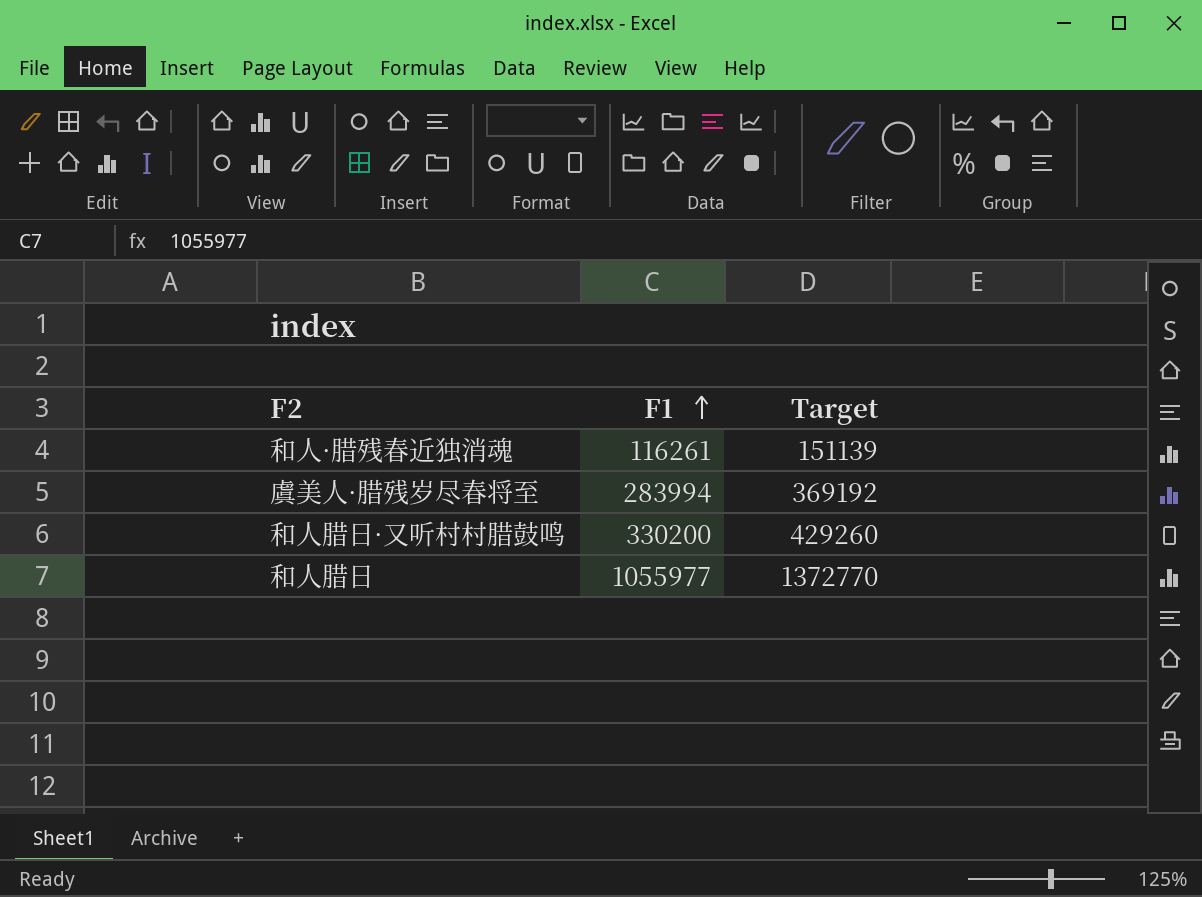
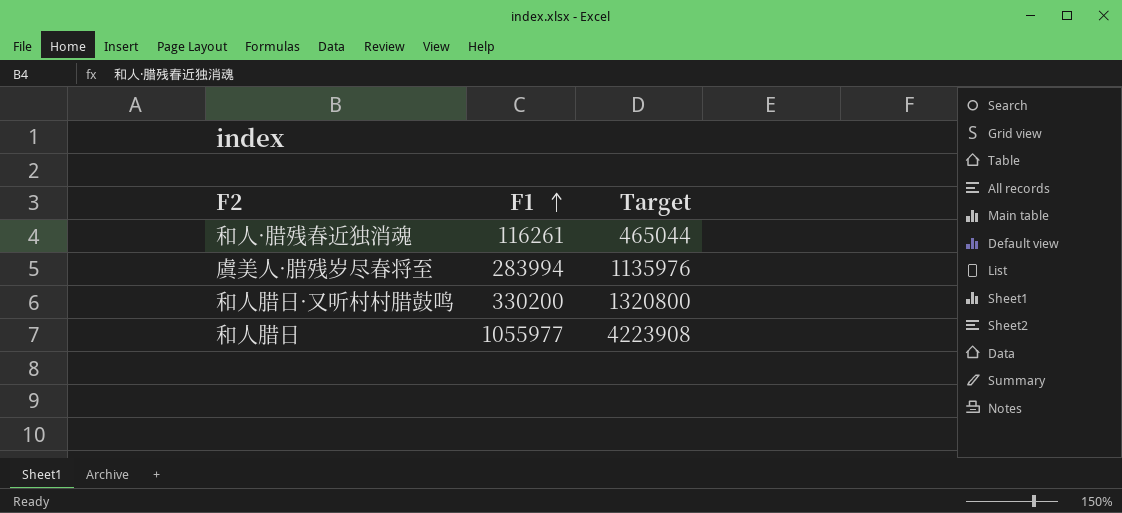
column Target | formula: [F1] * 1.3 -> [F1] * 4

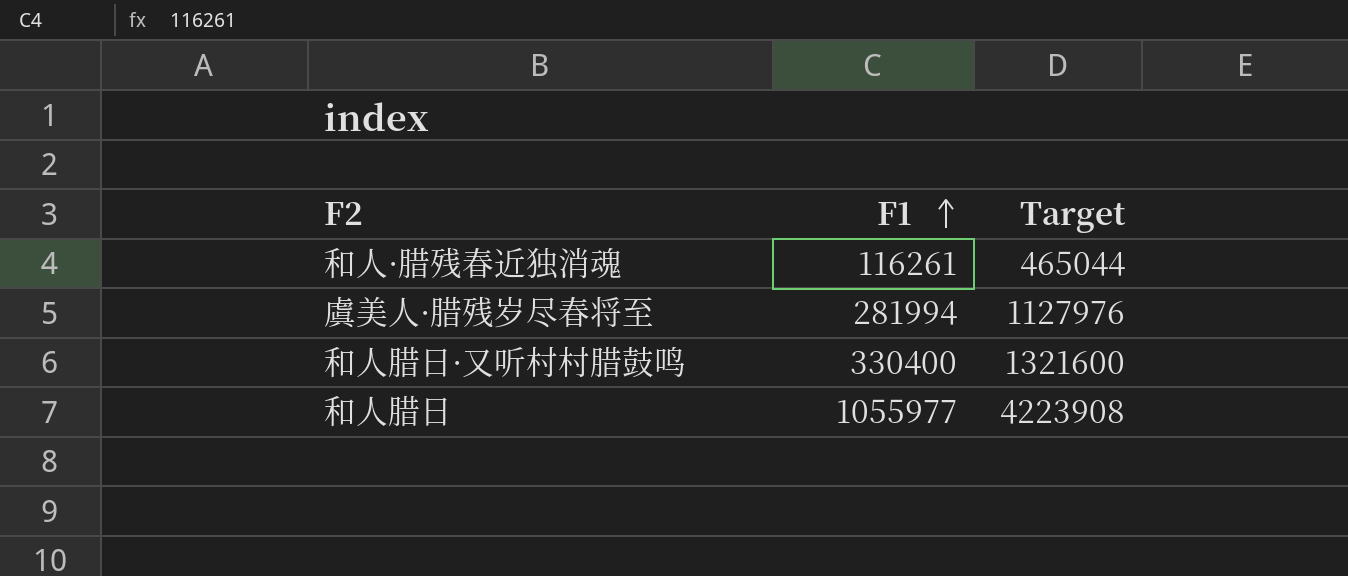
虞美人·腊残岁尽春将至 | F1: 283994 -> 281994
虞美人·腊残岁尽春将至 | Target: 1135976 -> 1127976
和人腊日·又听村村腊鼓鸣 | F1: 330200 -> 330400
和人腊日·又听村村腊鼓鸣 | Target: 1320800 -> 1321600

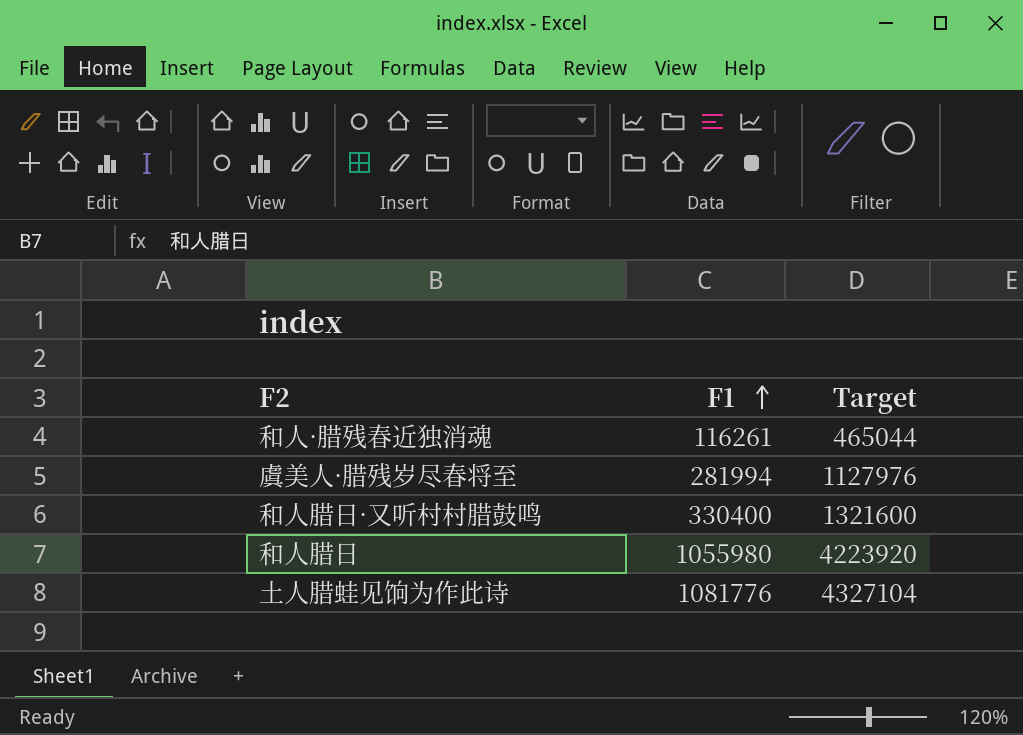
和人腊日 | F1: 1055977 -> 1055980
和人腊日 | Target: 4223908 -> 4223920
row 土人腊蛙见饷为作此诗: none -> 1081776 | 4327104

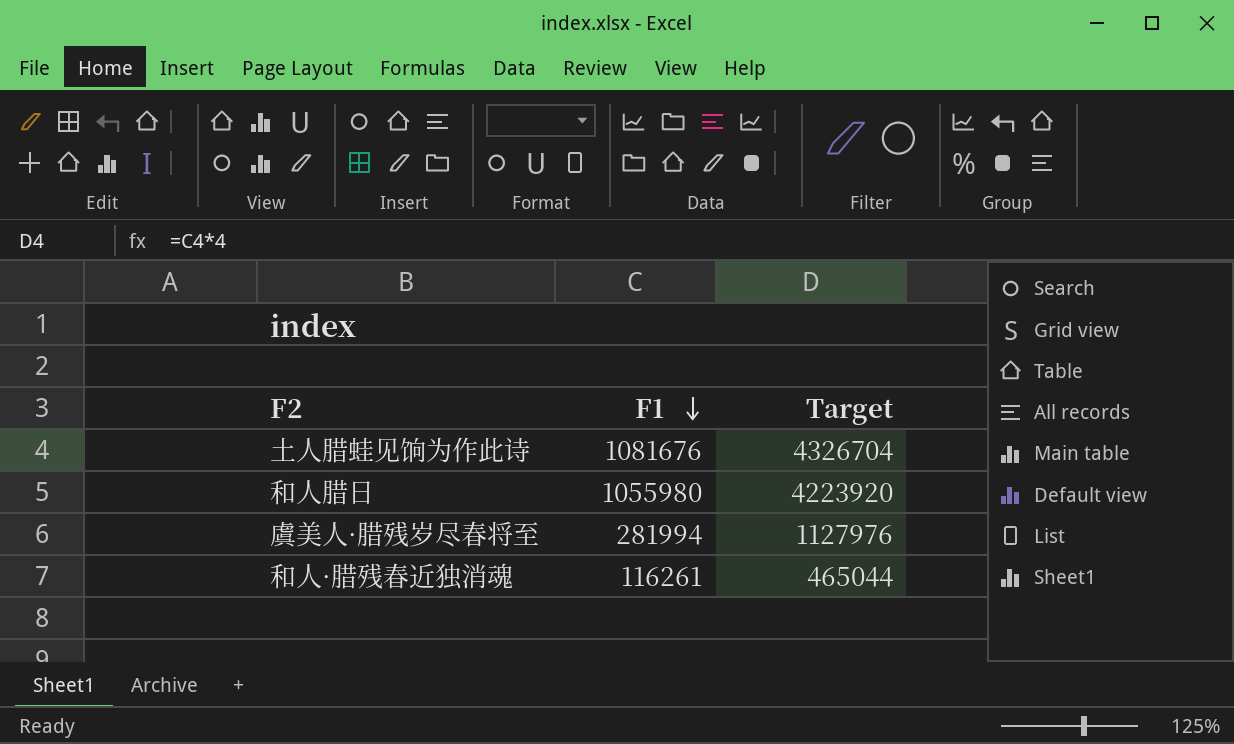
row order: F1 ascending -> F1 descending
row 和人腊日·又听村村腊鼓鸣: 330400 | 1321600 -> none
土人腊蛙见饷为作此诗 | F1: 1081776 -> 1081676
土人腊蛙见饷为作此诗 | Target: 4327104 -> 4326704

